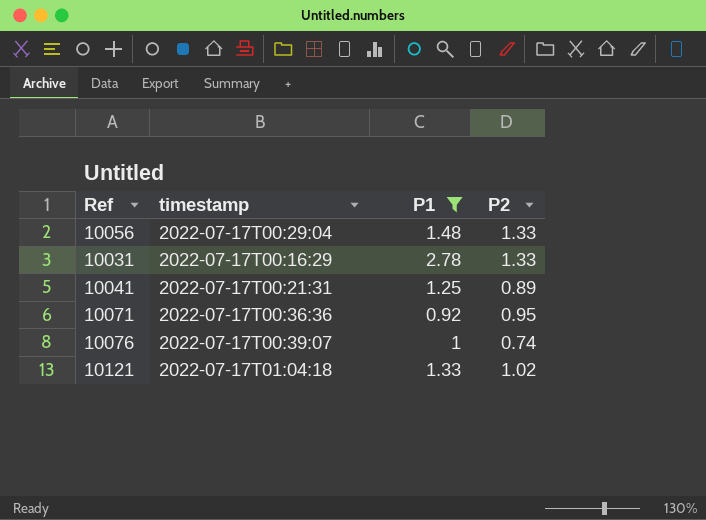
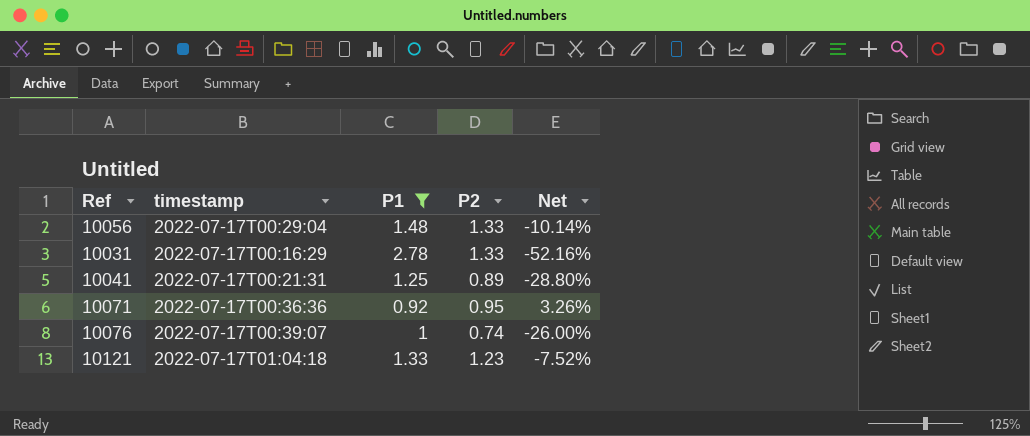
column Net | formula: none -> ([P2] - [P1]) / [P1]
10121 | P2: 1.02 -> 1.23

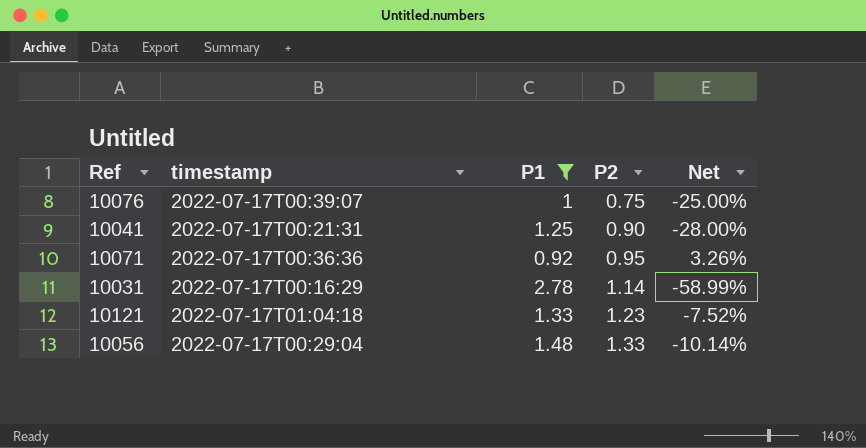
row order: none -> P2 ascending
10076 | P2: 0.74 -> 0.75
10076 | Net: -26.00% -> -25.00%
10041 | P2: 0.89 -> 0.90
10041 | Net: -28.80% -> -28.00%
10031 | P2: 1.33 -> 1.14
10031 | Net: -52.16% -> -58.99%

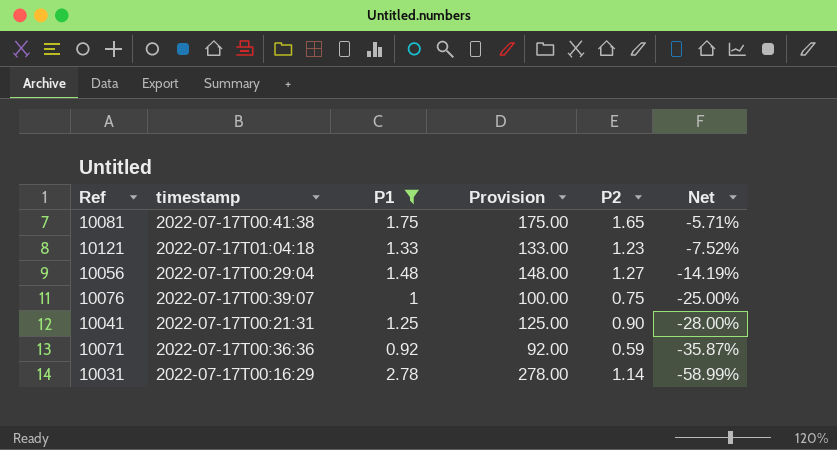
row order: P2 ascending -> Net descending
column Provision | formula: none -> [P1] * 100
row 10081: none -> 2022-07-17T00:41:38 | 1.75 | 175.00 | 1.65 | -5.71%
10056 | P2: 1.33 -> 1.27
10056 | Net: -10.14% -> -14.19%
10071 | P2: 0.95 -> 0.59
10071 | Net: 3.26% -> -35.87%

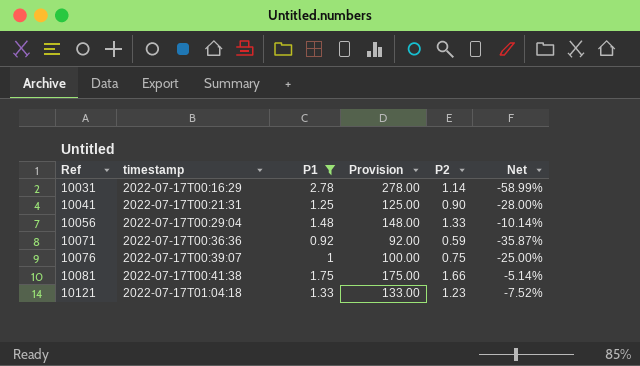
row order: Net descending -> Ref ascending
10056 | P2: 1.27 -> 1.33
10056 | Net: -14.19% -> -10.14%
10081 | P2: 1.65 -> 1.66
10081 | Net: -5.71% -> -5.14%

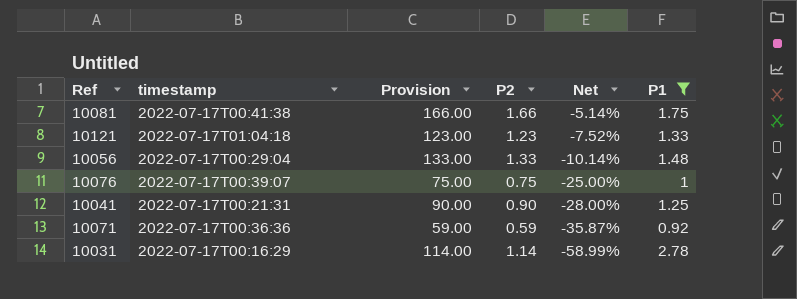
row order: Ref ascending -> Net descending
column Provision | formula: [P1] * 100 -> [P2] * 100
column P1 | position: 3 -> 6

